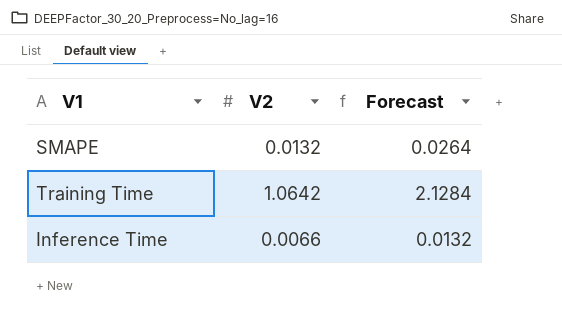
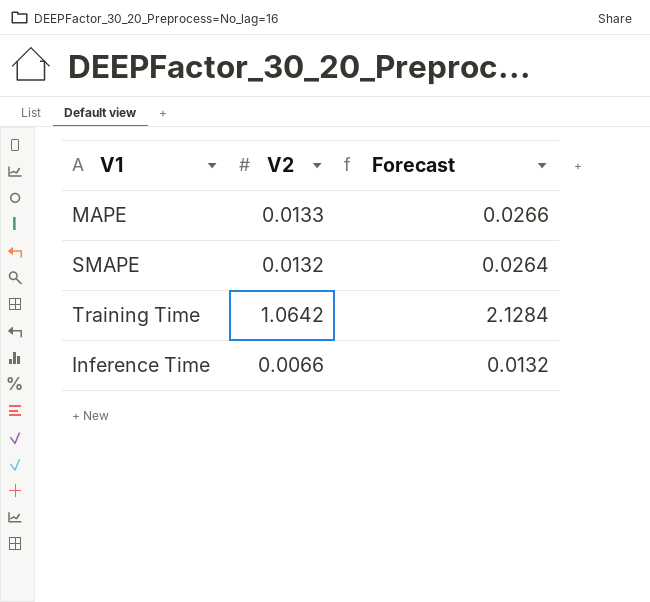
row MAPE: none -> 0.0133 | 0.0266

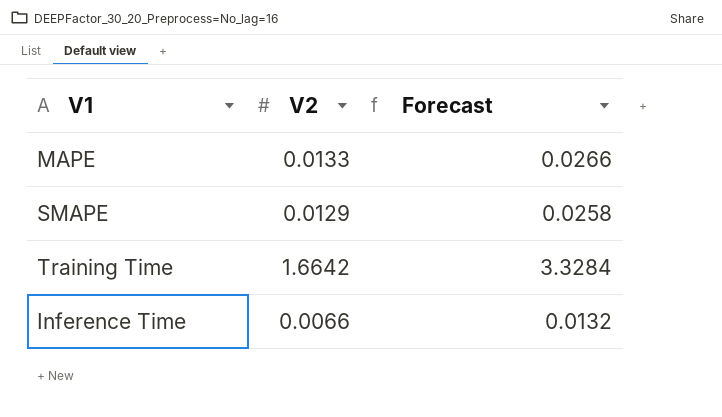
SMAPE | V2: 0.0132 -> 0.0129
SMAPE | Forecast: 0.0264 -> 0.0258
Training Time | V2: 1.0642 -> 1.6642
Training Time | Forecast: 2.1284 -> 3.3284

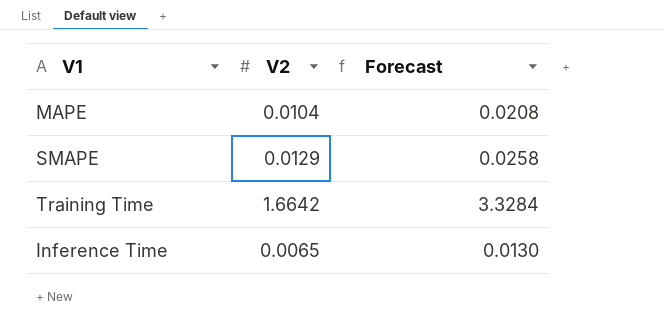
MAPE | V2: 0.0133 -> 0.0104
MAPE | Forecast: 0.0266 -> 0.0208
Inference Time | V2: 0.0066 -> 0.0065
Inference Time | Forecast: 0.0132 -> 0.0130

